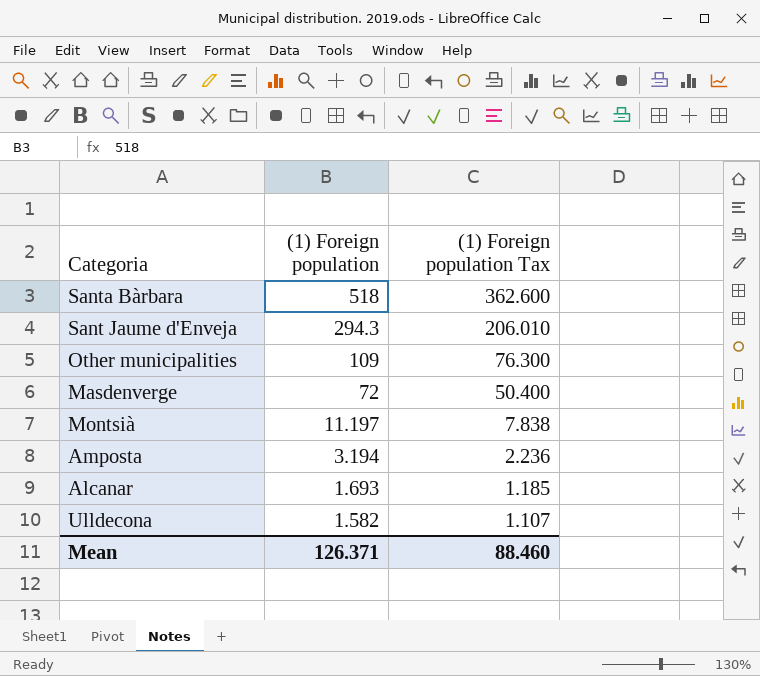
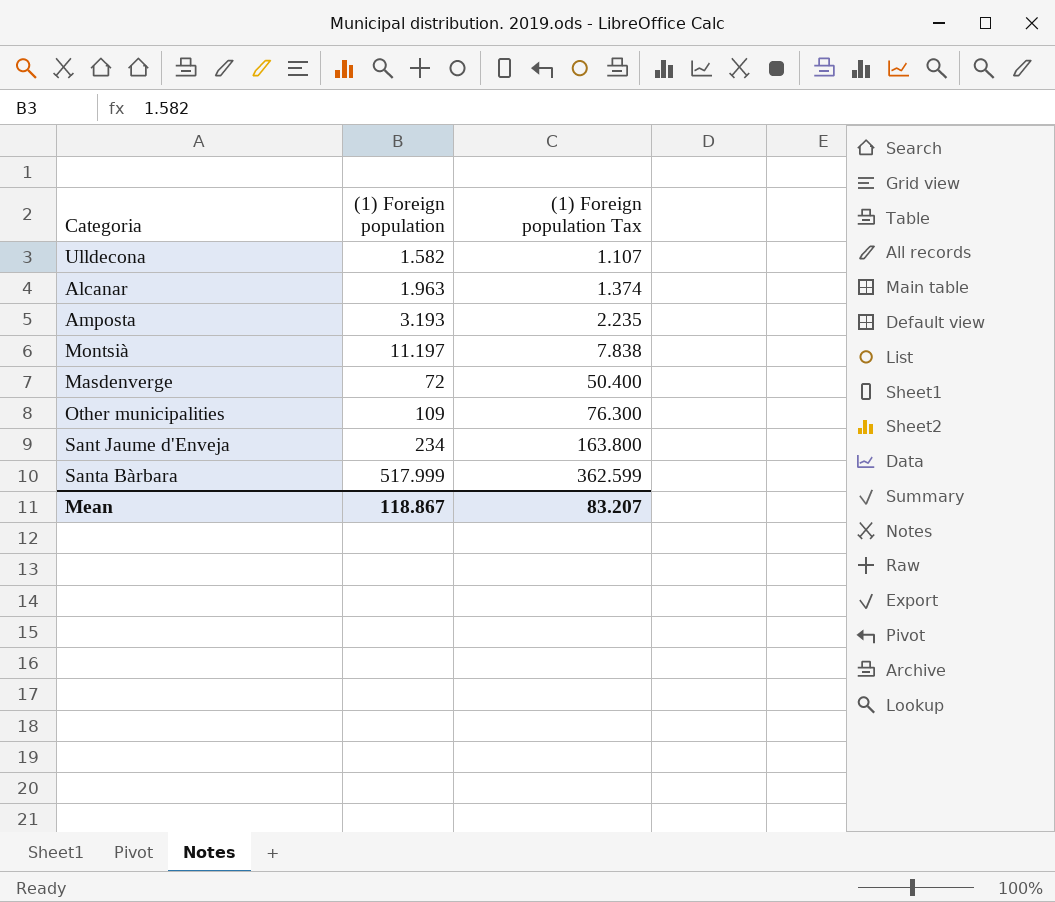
row order: (1) Foreign population descending -> (1) Foreign population ascending
Alcanar | (1) Foreign population: 1.693 -> 1.963
Alcanar | (1) Foreign population Tax: 1.185 -> 1.374
Amposta | (1) Foreign population: 3.194 -> 3.193
Amposta | (1) Foreign population Tax: 2.236 -> 2.235
Sant Jaume d'Enveja | (1) Foreign population: 294.3 -> 234
Sant Jaume d'Enveja | (1) Foreign population Tax: 206.010 -> 163.800
Santa Bàrbara | (1) Foreign population: 518 -> 517.999
Santa Bàrbara | (1) Foreign population Tax: 362.600 -> 362.599
Mean | (1) Foreign population: 126.371 -> 118.867
Mean | (1) Foreign population Tax: 88.460 -> 83.207

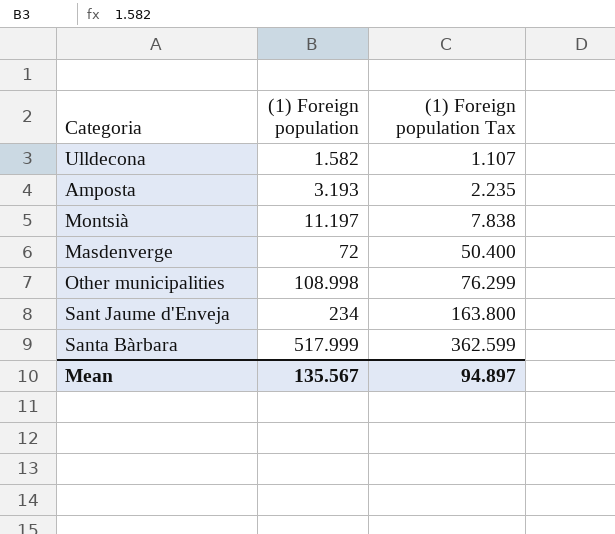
row Alcanar: 1.963 | 1.374 -> none
Other municipalities | (1) Foreign population: 109 -> 108.998
Other municipalities | (1) Foreign population Tax: 76.300 -> 76.299
Mean | (1) Foreign population: 118.867 -> 135.567
Mean | (1) Foreign population Tax: 83.207 -> 94.897

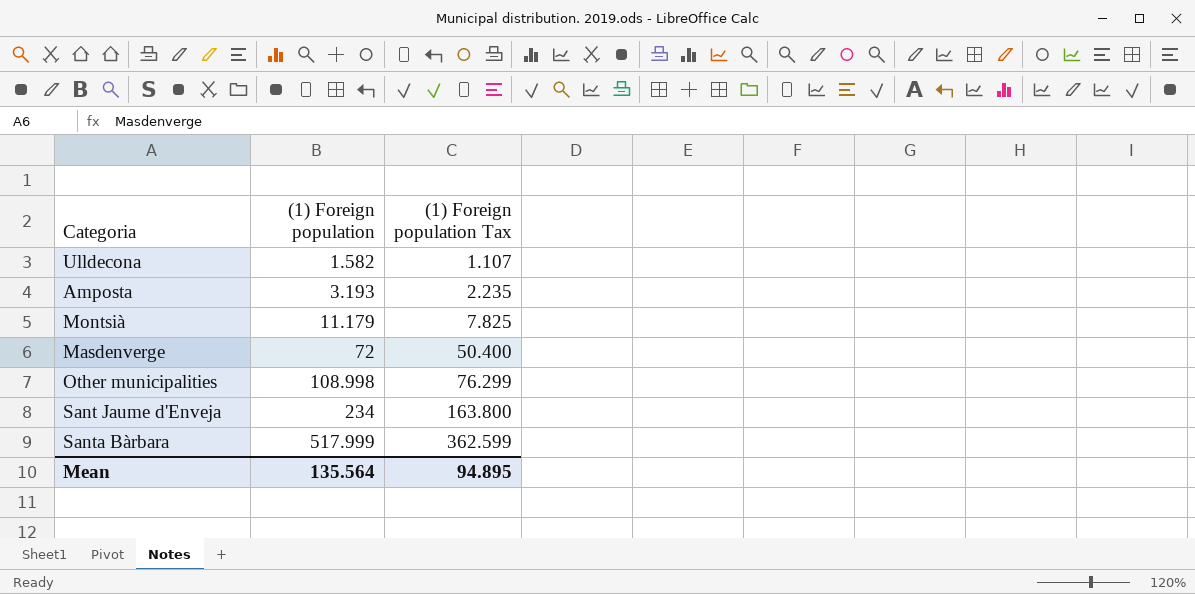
Montsià | (1) Foreign population: 11.197 -> 11.179
Montsià | (1) Foreign population Tax: 7.838 -> 7.825
Mean | (1) Foreign population: 135.567 -> 135.564
Mean | (1) Foreign population Tax: 94.897 -> 94.895

